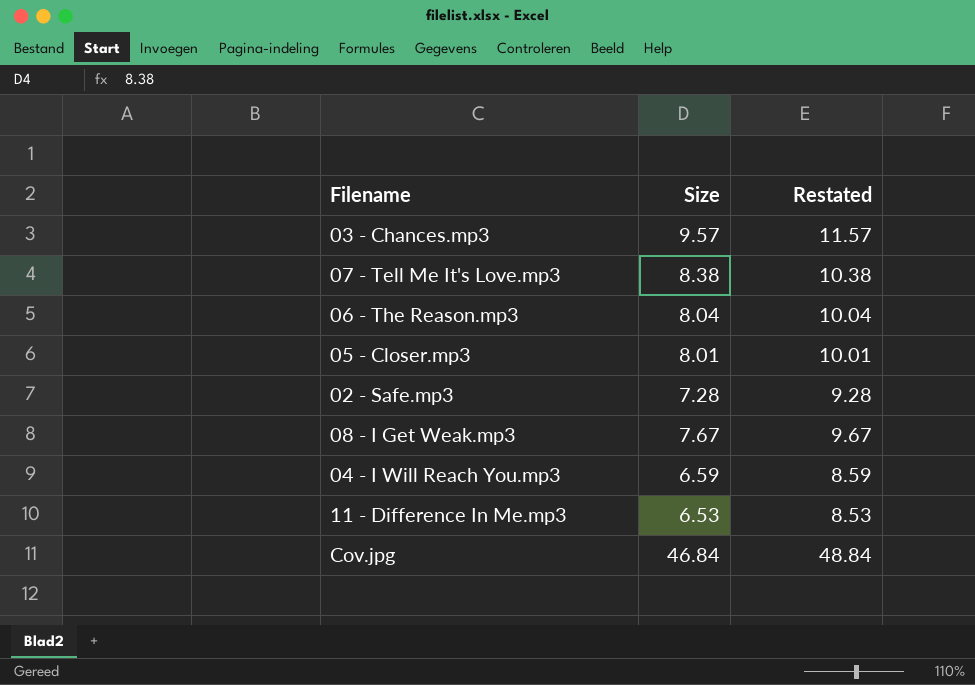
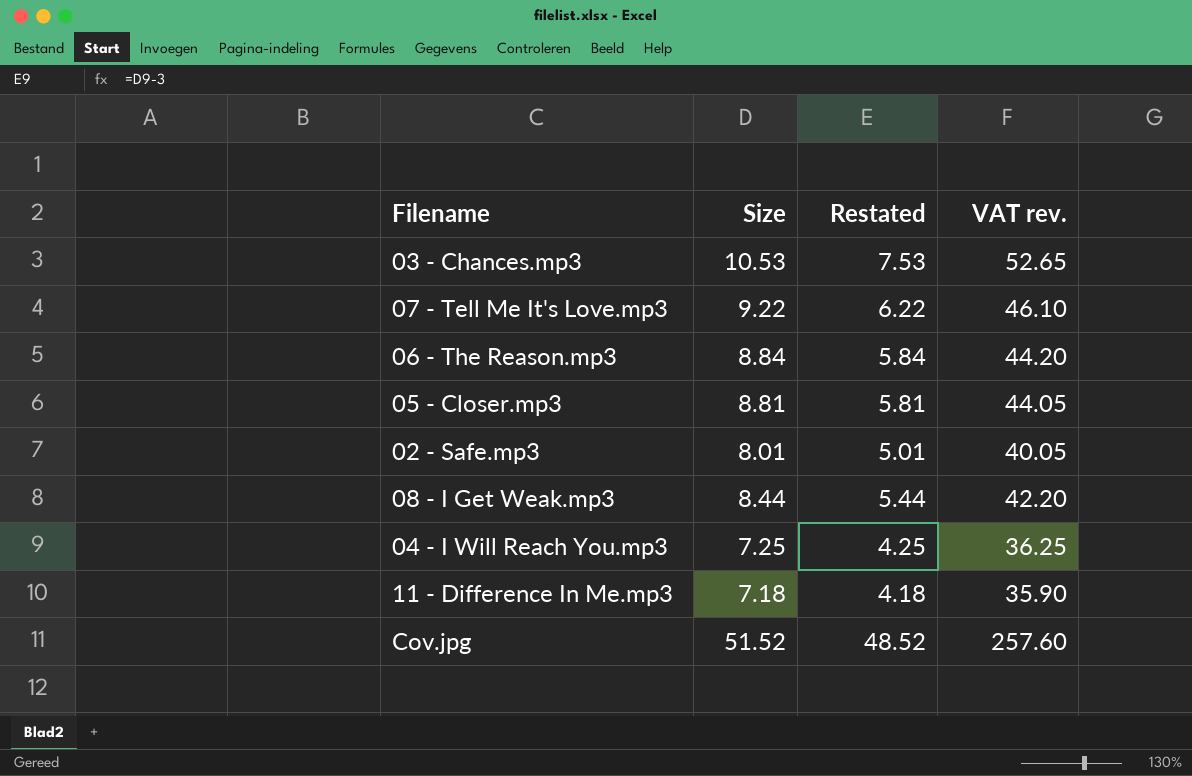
column Restated | formula: [Size] + 2 -> [Size] - 3
column VAT rev. | formula: none -> [Size] * 5
03 - Chances.mp3 | Size: 9.57 -> 10.53
07 - Tell Me It's Love.mp3 | Size: 8.38 -> 9.22
06 - The Reason.mp3 | Size: 8.04 -> 8.84
05 - Closer.mp3 | Size: 8.01 -> 8.81
02 - Safe.mp3 | Size: 7.28 -> 8.01
08 - I Get Weak.mp3 | Size: 7.67 -> 8.44
04 - I Will Reach You.mp3 | Size: 6.59 -> 7.25
11 - Difference In Me.mp3 | Size: 6.53 -> 7.18
Cov.jpg | Size: 46.84 -> 51.52

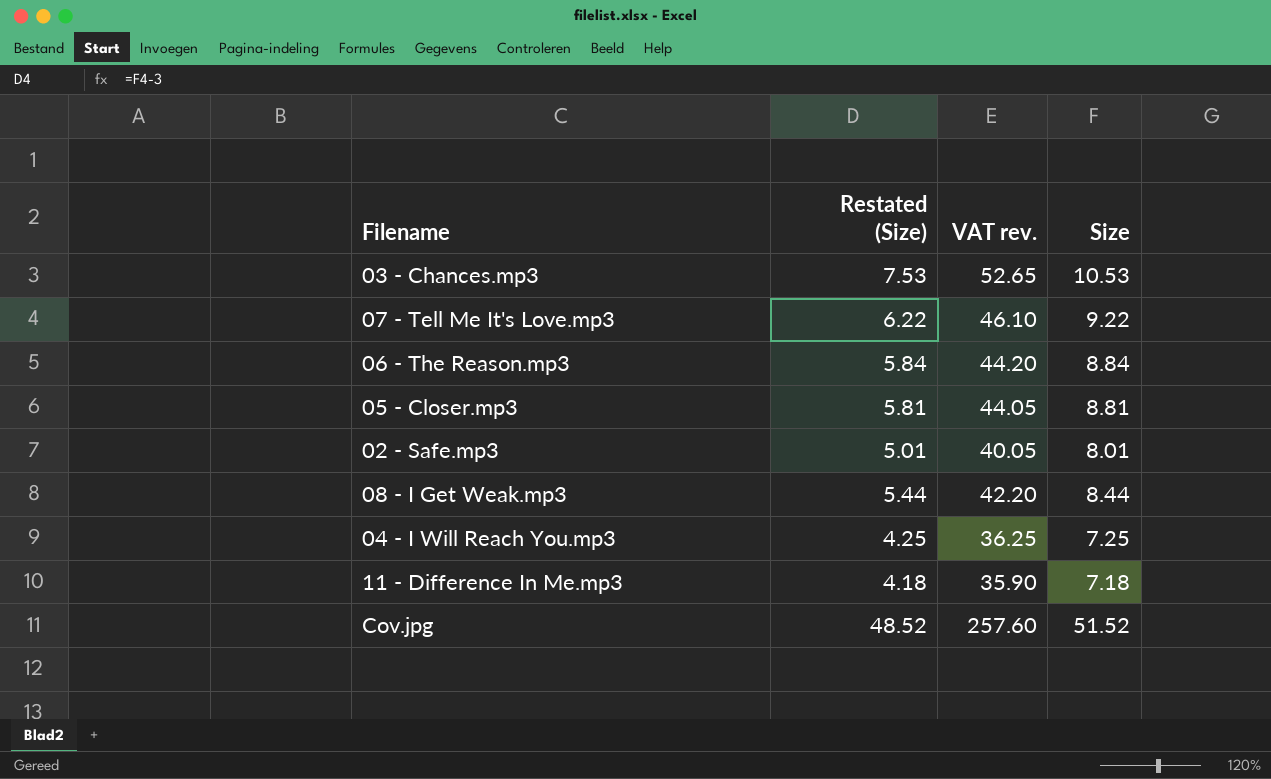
column name: Restated -> Restated (Size)
column Size | position: 2 -> 4

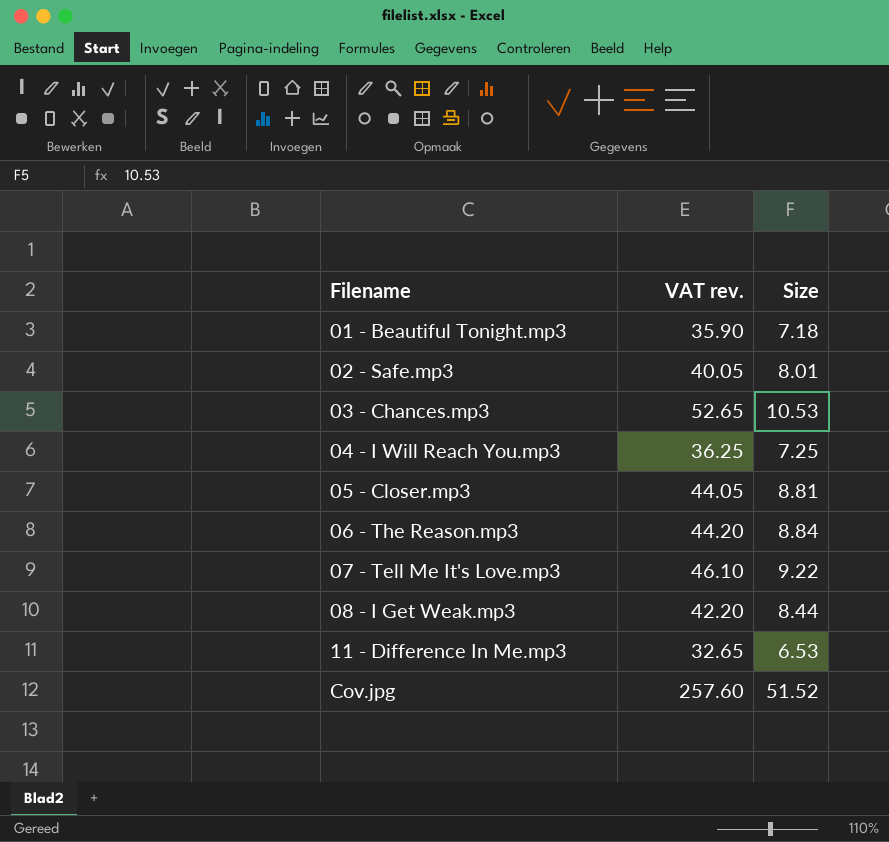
row order: none -> Filename ascending
column Restated (Size) | formula: [Size] - 3 -> none
row 01 - Beautiful Tonight.mp3: none -> 35.90 | 7.18
11 - Difference In Me.mp3 | VAT rev.: 35.90 -> 32.65
11 - Difference In Me.mp3 | Size: 7.18 -> 6.53

